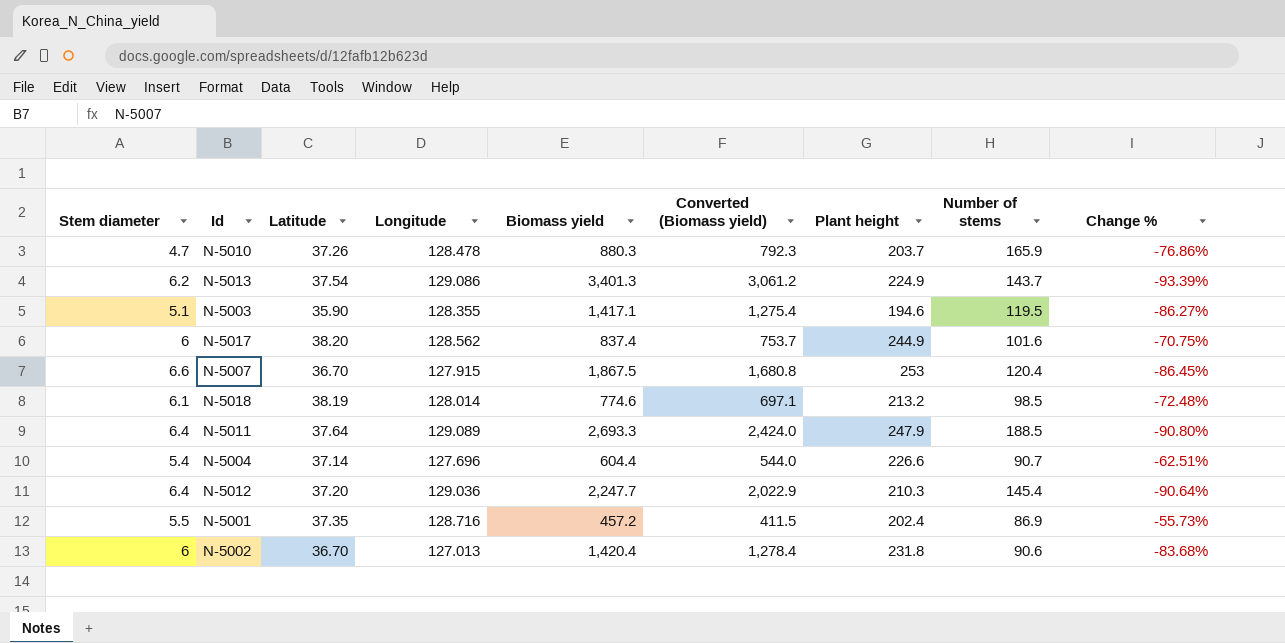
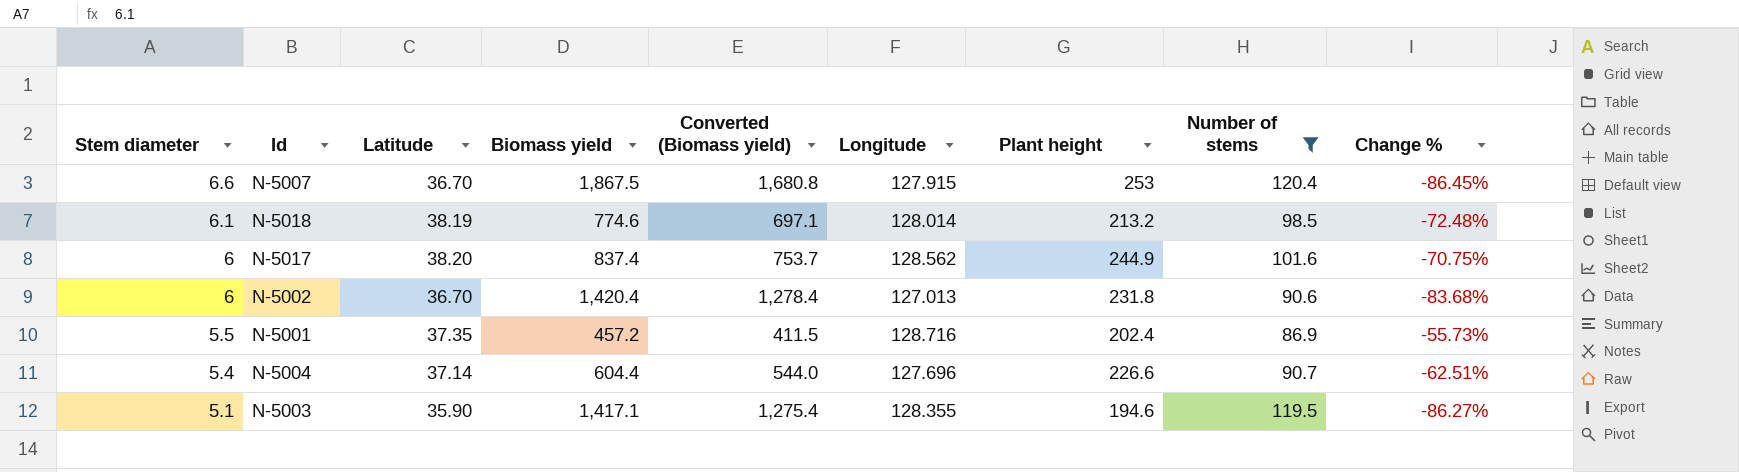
filter: none -> Number of stems <= 120.4
row order: none -> Stem diameter descending
column Longitude | position: 4 -> 6

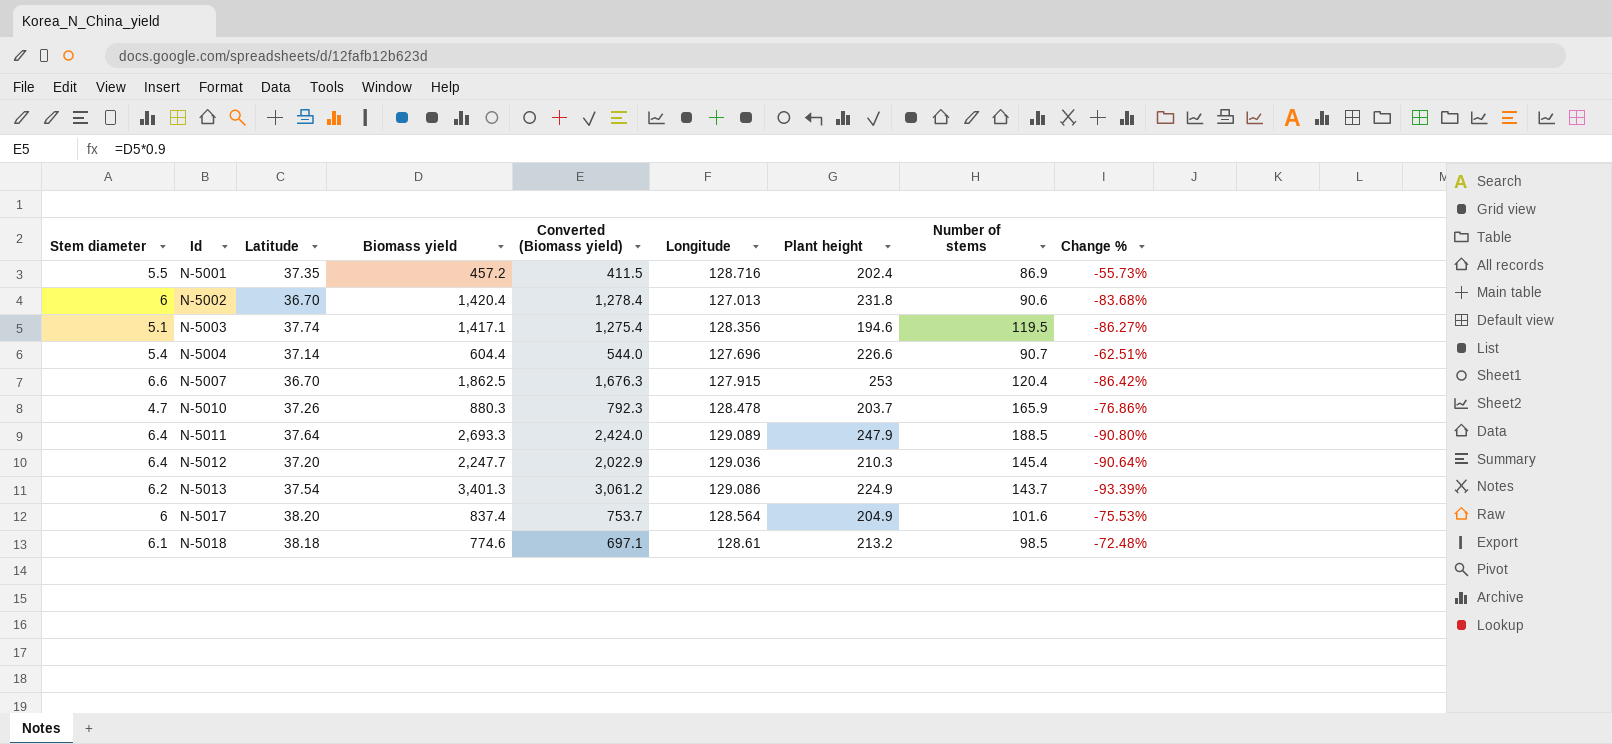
filter: Number of stems <= 120.4 -> none
row order: Stem diameter descending -> Id ascending
N-5003 | Latitude: 35.90 -> 37.74
N-5003 | Longitude: 128.355 -> 128.356
N-5007 | Biomass yield: 1,867.5 -> 1,862.5
N-5007 | Converted (Biomass yield): 1,680.8 -> 1,676.3
N-5007 | Change %: -86.45% -> -86.42%
N-5017 | Longitude: 128.562 -> 128.564
N-5017 | Plant height: 244.9 -> 204.9
N-5017 | Change %: -70.75% -> -75.53%
N-5018 | Latitude: 38.19 -> 38.18
N-5018 | Longitude: 128.014 -> 128.61

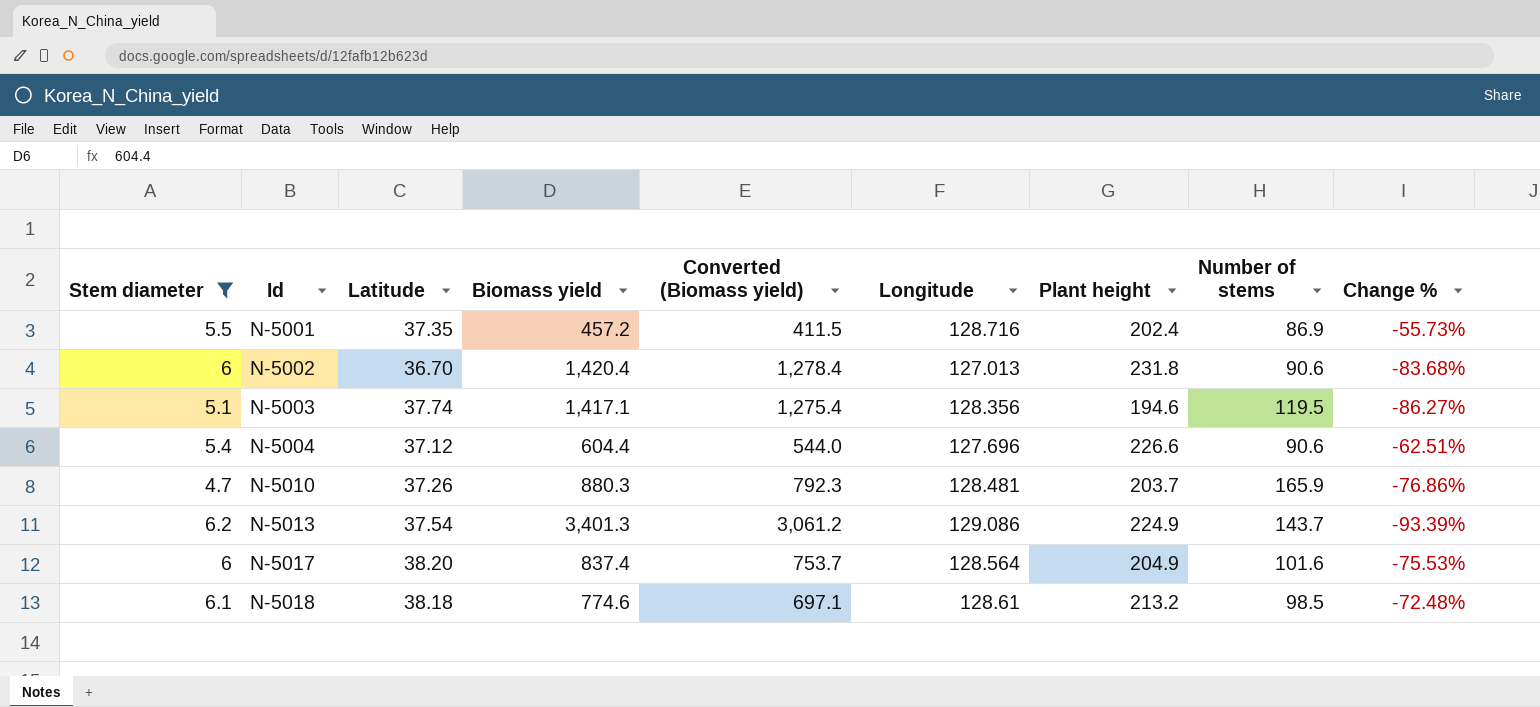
filter: none -> Stem diameter <= 6.2
N-5004 | Latitude: 37.14 -> 37.12
N-5004 | Number of stems: 90.7 -> 90.6
N-5010 | Longitude: 128.478 -> 128.481

